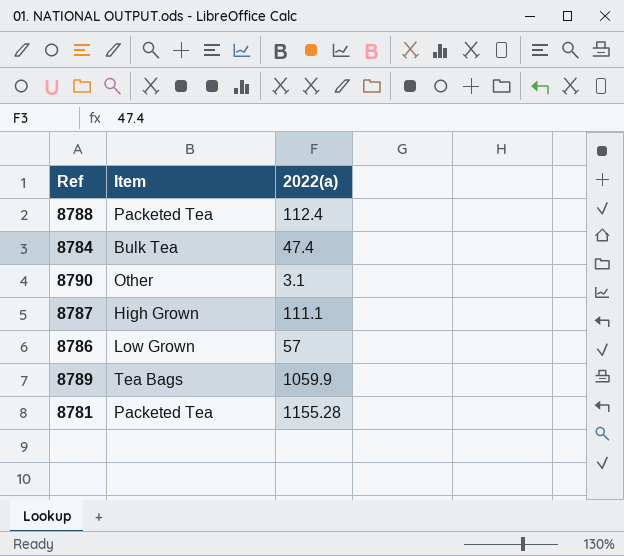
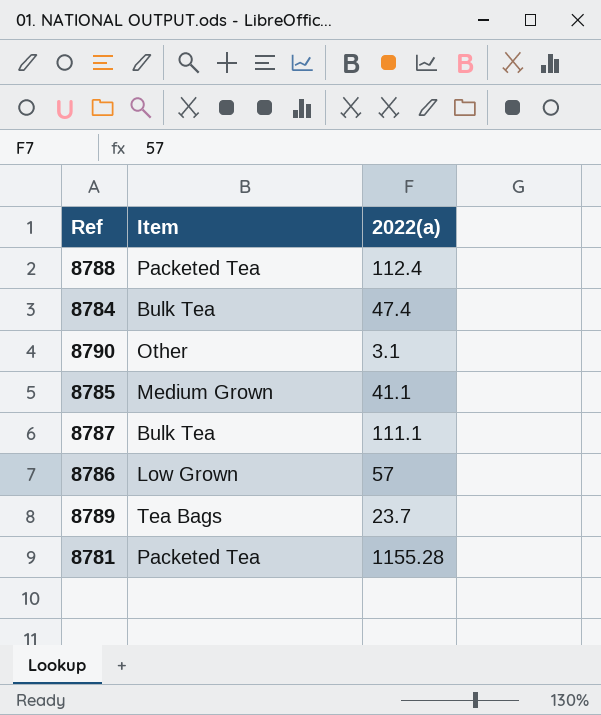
row 8785: none -> Medium Grown | 41.1
8787 | Item: High Grown -> Bulk Tea
8789 | 2022(a): 1059.9 -> 23.7

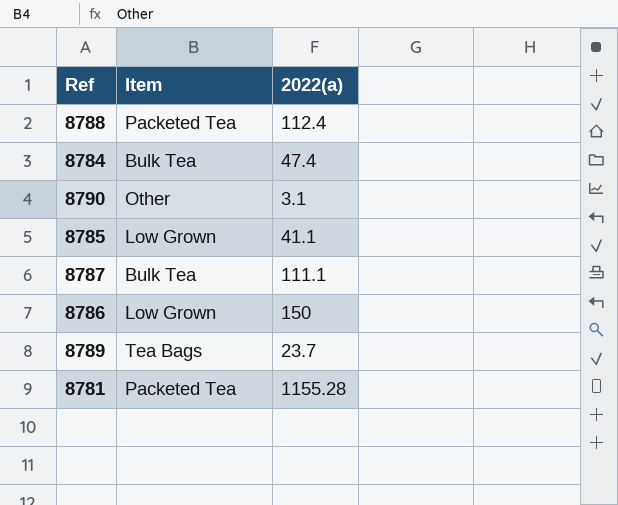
8785 | Item: Medium Grown -> Low Grown
8786 | 2022(a): 57 -> 150

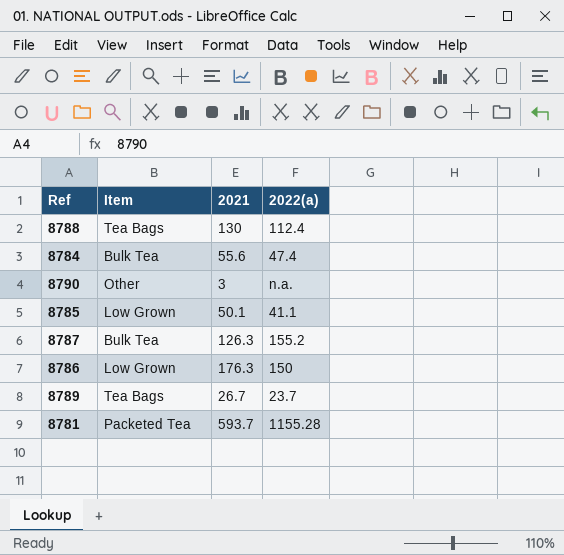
column 2021 | position: none -> 3
8788 | Item: Packeted Tea -> Tea Bags
8790 | 2022(a): 3.1 -> n.a.
8787 | 2022(a): 111.1 -> 155.2

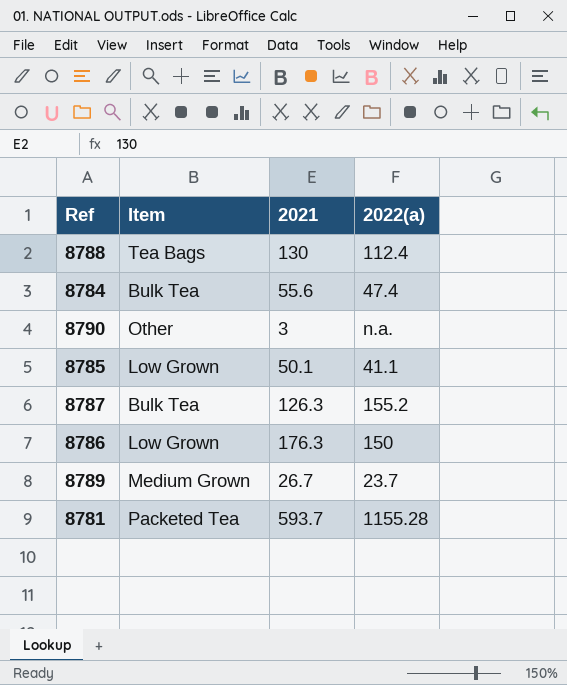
8789 | Item: Tea Bags -> Medium Grown

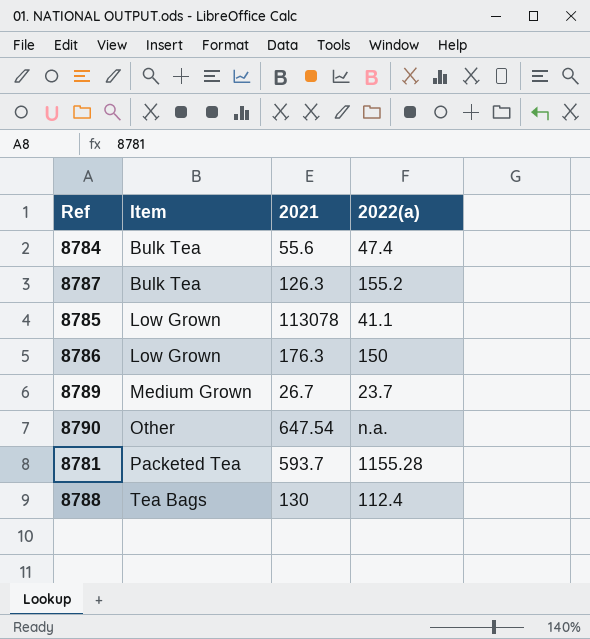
row order: none -> Item ascending
8785 | 2021: 50.1 -> 113078
8790 | 2021: 3 -> 647.54

